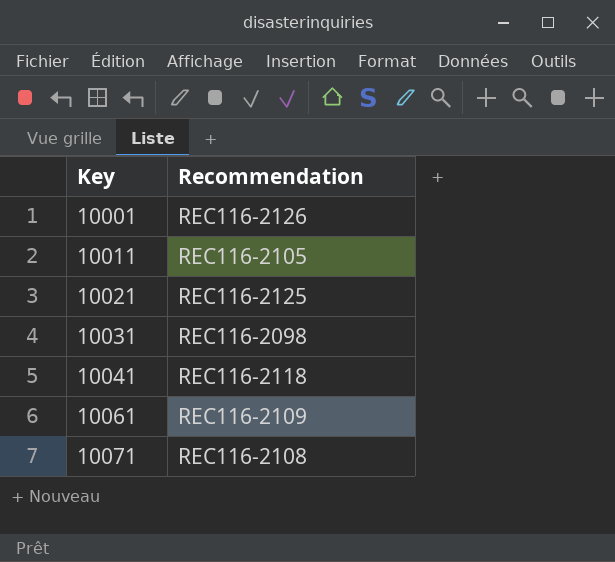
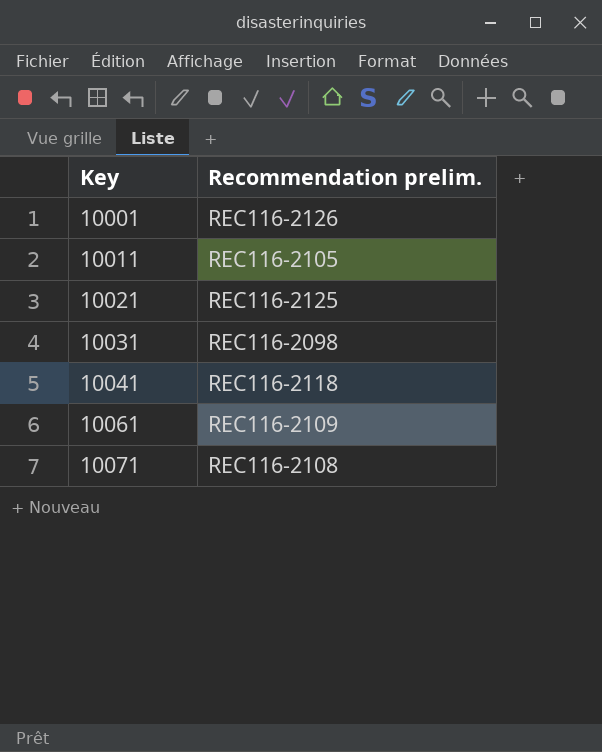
column name: Recommendation -> Recommendation prelim.

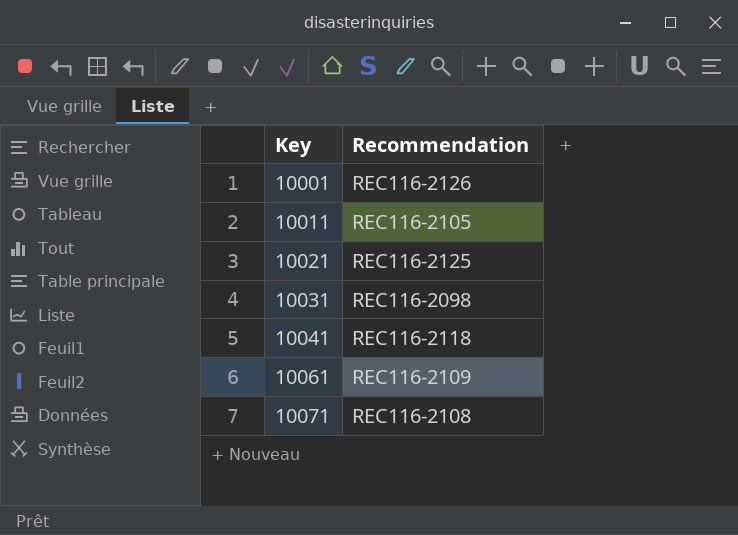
column name: Recommendation prelim. -> Recommendation

